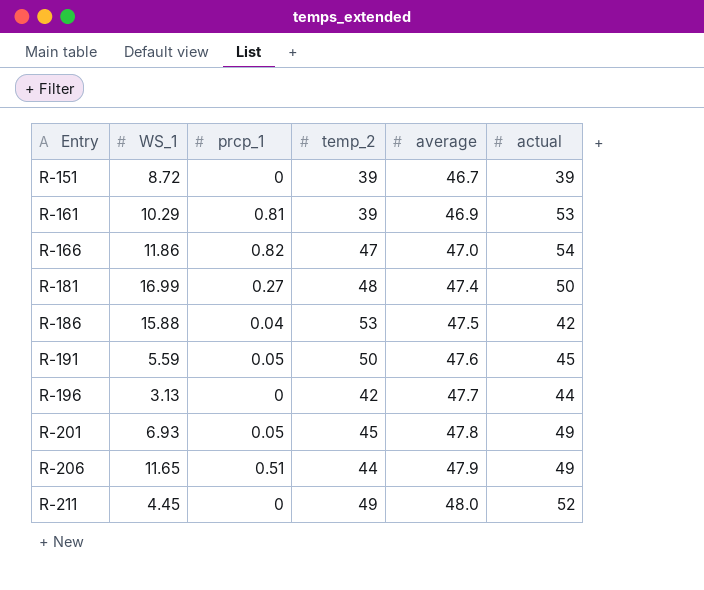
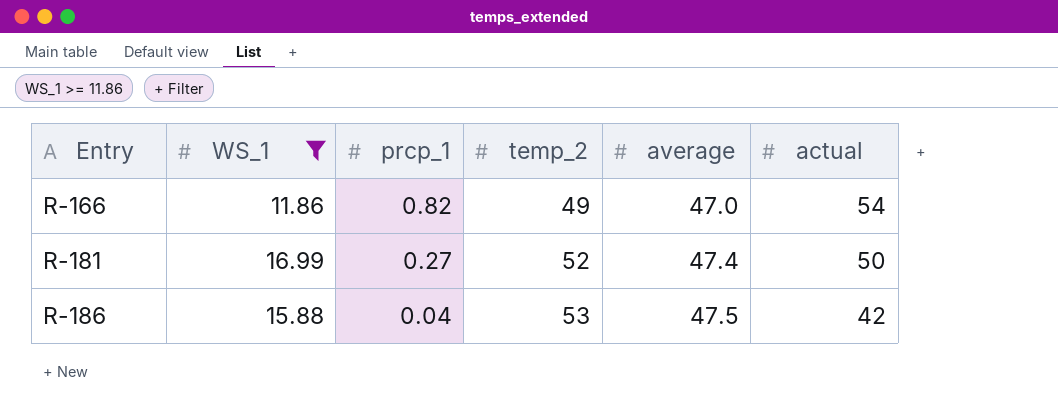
filter: none -> WS_1 >= 11.86
R-166 | temp_2: 47 -> 49
R-181 | temp_2: 48 -> 52

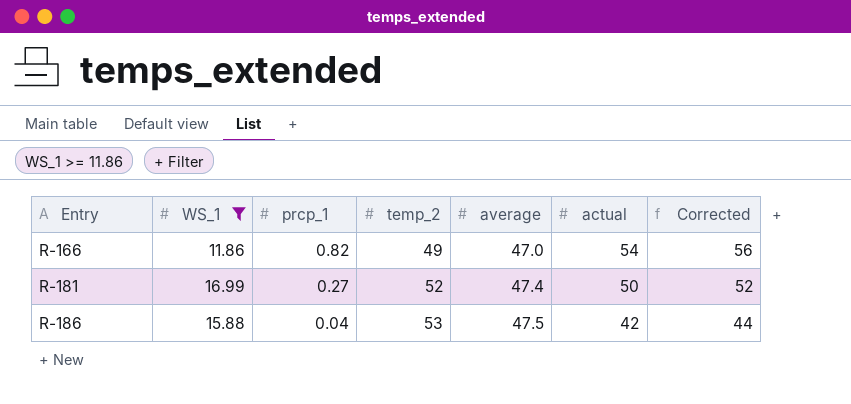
column Corrected | formula: none -> [actual] + 2

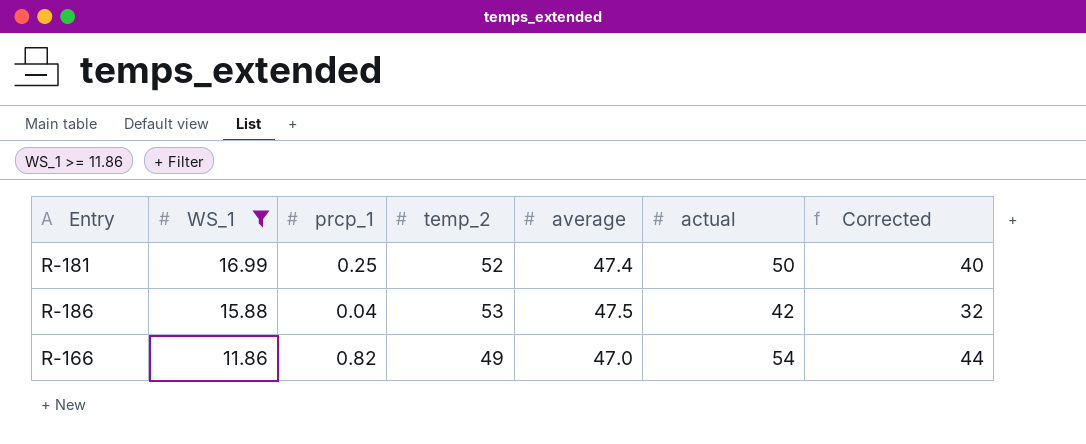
row order: Entry ascending -> WS_1 descending
column Corrected | formula: [actual] + 2 -> [actual] - 10
R-181 | prcp_1: 0.27 -> 0.25

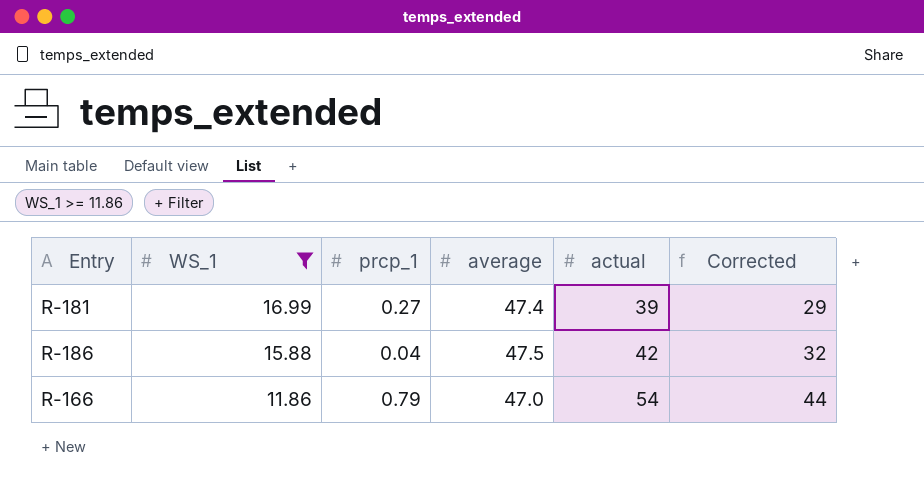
column temp_2 | position: 4 -> none
R-181 | prcp_1: 0.25 -> 0.27
R-181 | actual: 50 -> 39
R-181 | Corrected: 40 -> 29
R-166 | prcp_1: 0.82 -> 0.79

